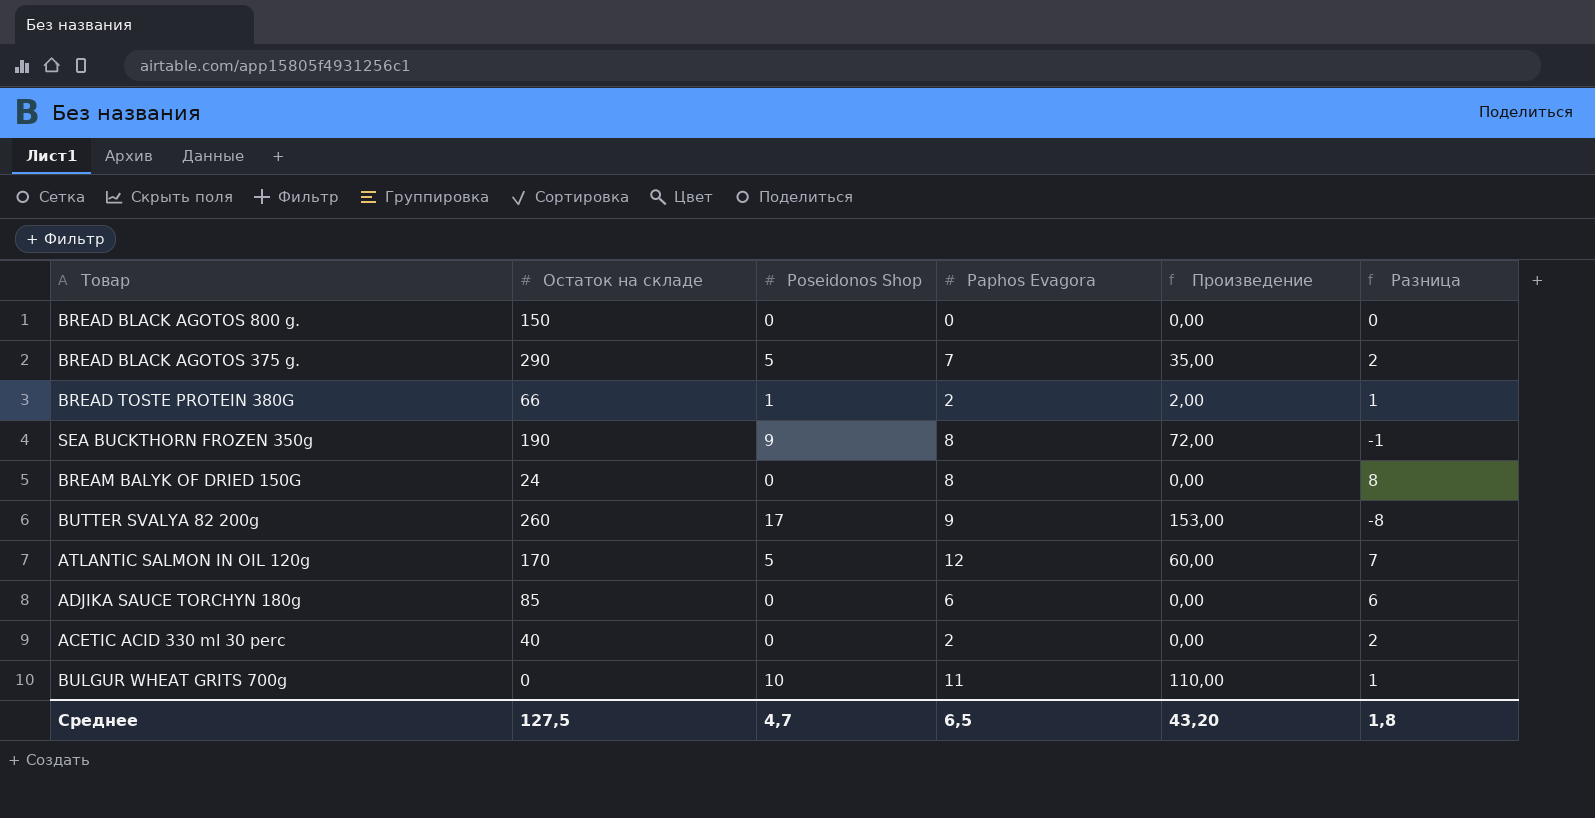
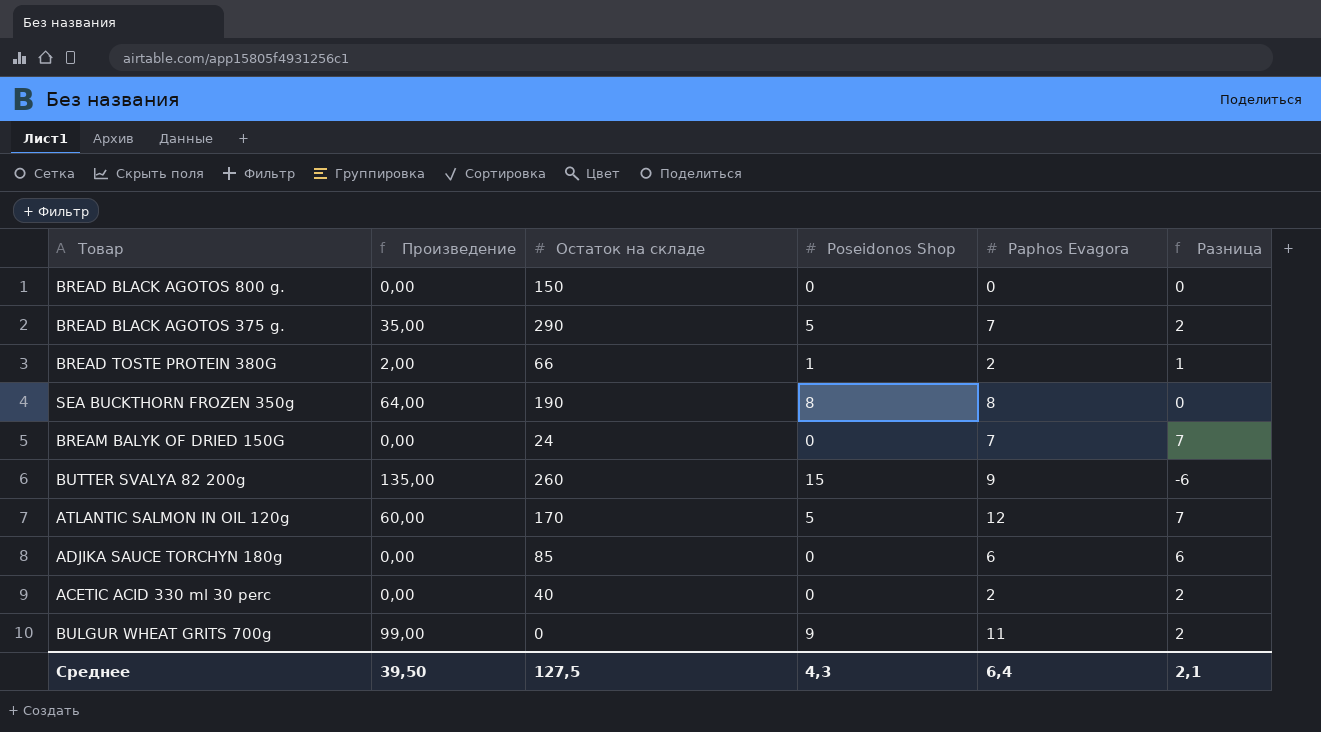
column Произведение | position: 5 -> 2
SEA BUCKTHORN FROZEN 350g | Произведение: 72,00 -> 64,00
SEA BUCKTHORN FROZEN 350g | Poseidonos Shop: 9 -> 8
SEA BUCKTHORN FROZEN 350g | Разница: -1 -> 0
BREAM BALYK OF DRIED 150G | Paphos Evagora: 8 -> 7
BREAM BALYK OF DRIED 150G | Разница: 8 -> 7
BUTTER SVALYA 82 200g | Произведение: 153,00 -> 135,00
BUTTER SVALYA 82 200g | Poseidonos Shop: 17 -> 15
BUTTER SVALYA 82 200g | Разница: -8 -> -6
BULGUR WHEAT GRITS 700g | Произведение: 110,00 -> 99,00
BULGUR WHEAT GRITS 700g | Poseidonos Shop: 10 -> 9
BULGUR WHEAT GRITS 700g | Разница: 1 -> 2
Среднее | Произведение: 43,20 -> 39,50
Среднее | Poseidonos Shop: 4,7 -> 4,3
Среднее | Paphos Evagora: 6,5 -> 6,4
Среднее | Разница: 1,8 -> 2,1

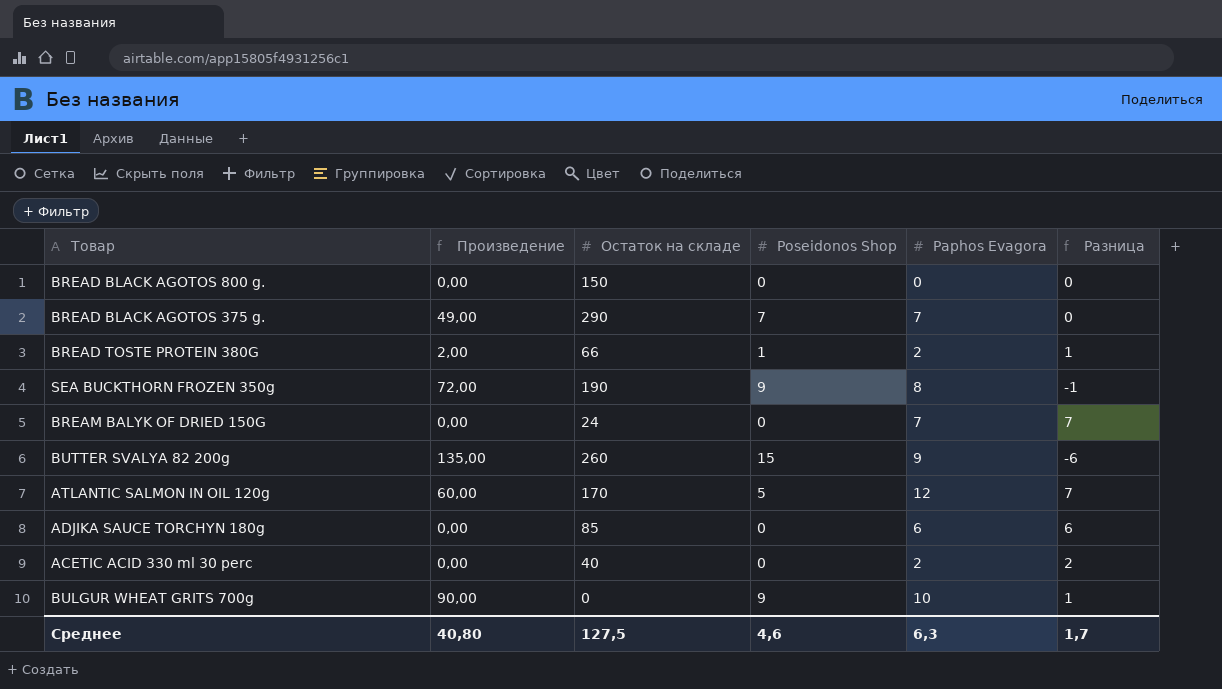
BREAD BLACK AGOTOS 375 g. | Произведение: 35,00 -> 49,00
BREAD BLACK AGOTOS 375 g. | Poseidonos Shop: 5 -> 7
BREAD BLACK AGOTOS 375 g. | Разница: 2 -> 0
SEA BUCKTHORN FROZEN 350g | Произведение: 64,00 -> 72,00
SEA BUCKTHORN FROZEN 350g | Poseidonos Shop: 8 -> 9
SEA BUCKTHORN FROZEN 350g | Разница: 0 -> -1
BULGUR WHEAT GRITS 700g | Произведение: 99,00 -> 90,00
BULGUR WHEAT GRITS 700g | Paphos Evagora: 11 -> 10
BULGUR WHEAT GRITS 700g | Разница: 2 -> 1
Среднее | Произведение: 39,50 -> 40,80
Среднее | Poseidonos Shop: 4,3 -> 4,6
Среднее | Paphos Evagora: 6,4 -> 6,3
Среднее | Разница: 2,1 -> 1,7

